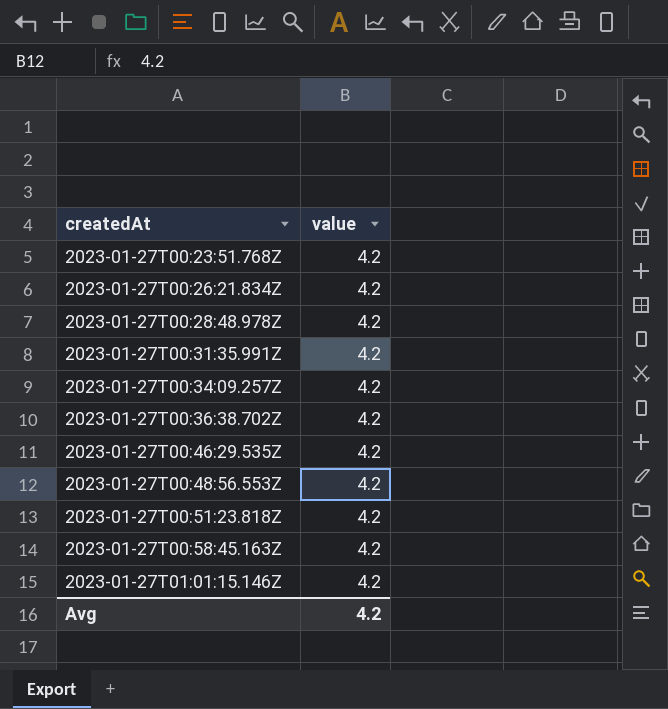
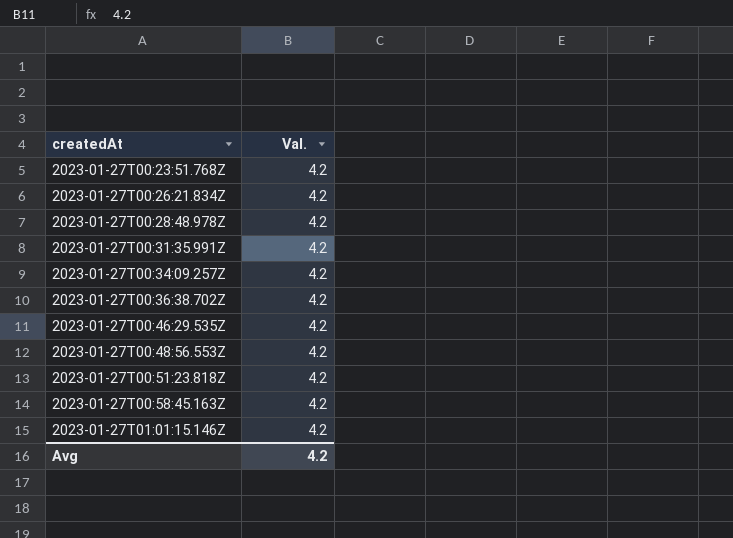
column name: value -> Val.

